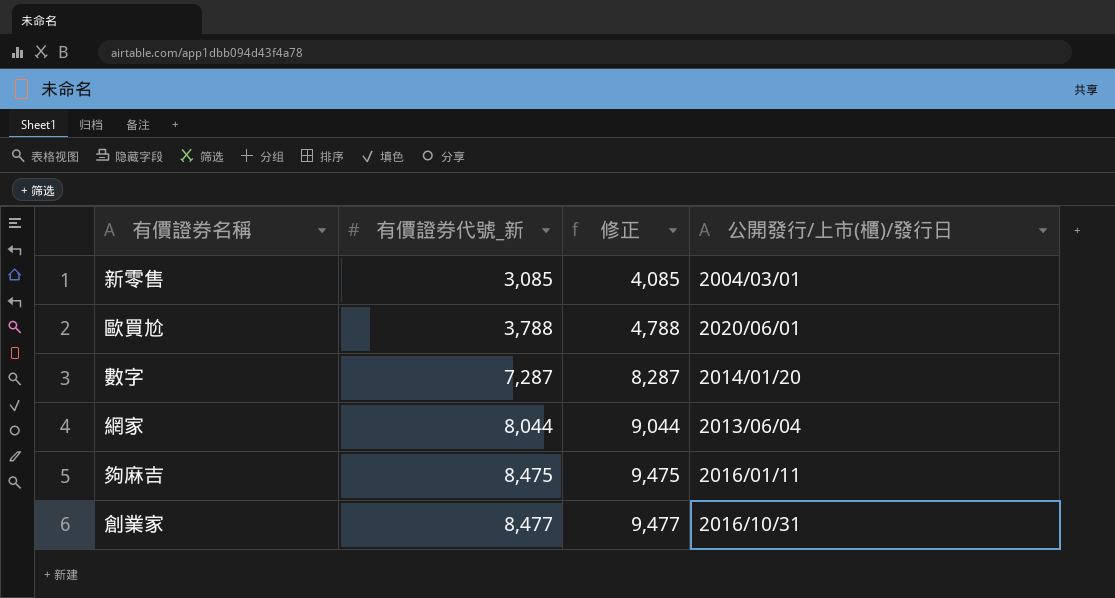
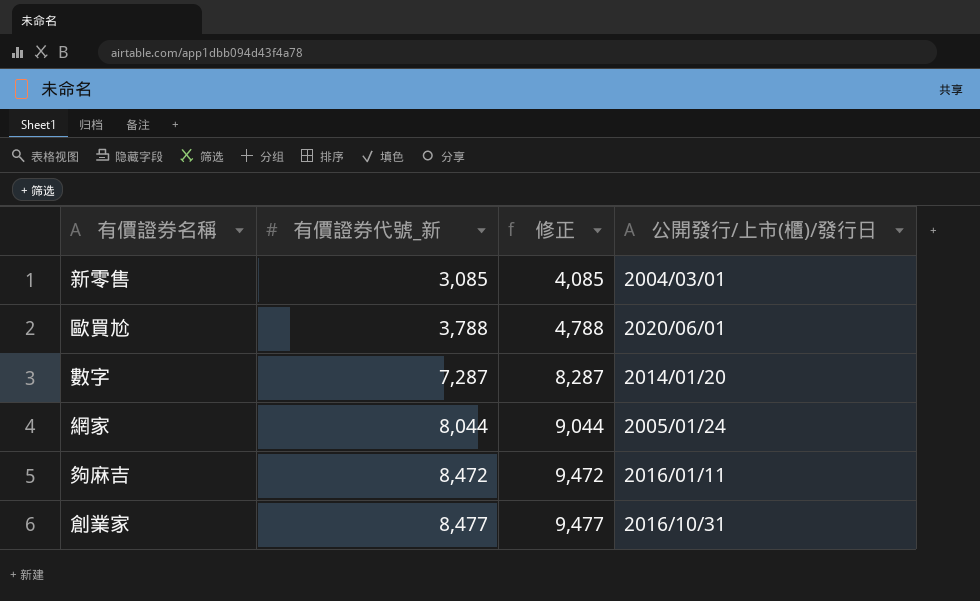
網家 | 公開發行/上市(櫃)/發行日: 2013/06/04 -> 2005/01/24
夠麻吉 | 有價證券代號_新: 8,475 -> 8,472
夠麻吉 | 修正: 9,475 -> 9,472

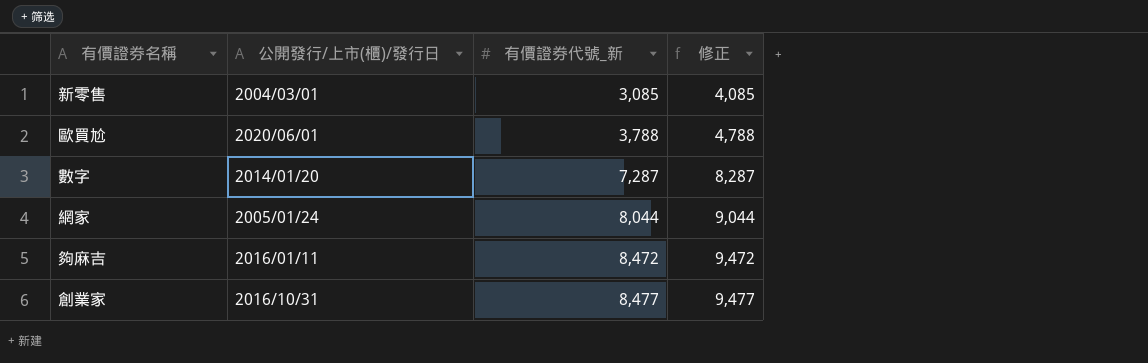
column 公開發行/上市(櫃)/發行日 | position: 4 -> 2

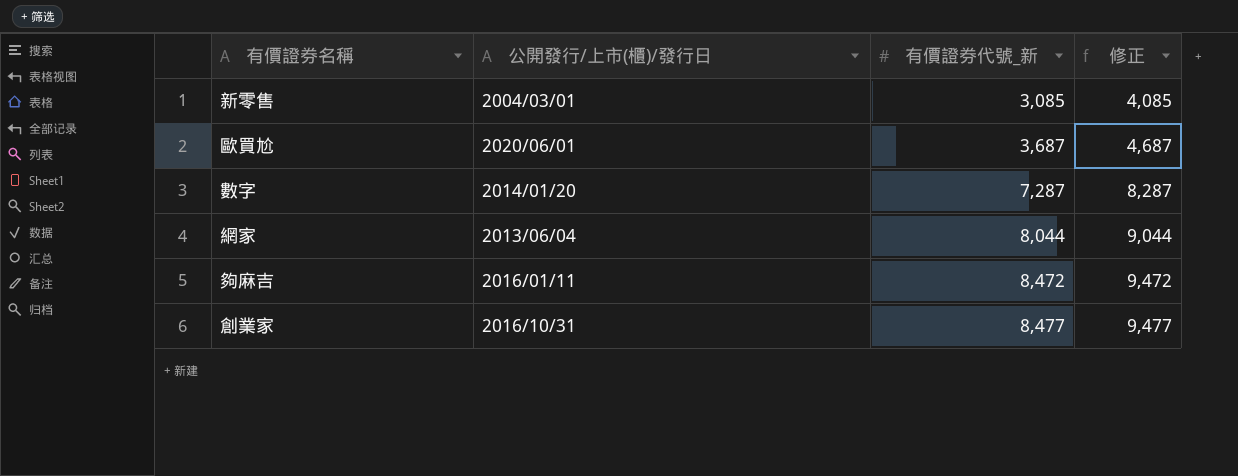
歐買尬 | 有價證券代號_新: 3,788 -> 3,687
歐買尬 | 修正: 4,788 -> 4,687
網家 | 公開發行/上市(櫃)/發行日: 2005/01/24 -> 2013/06/04

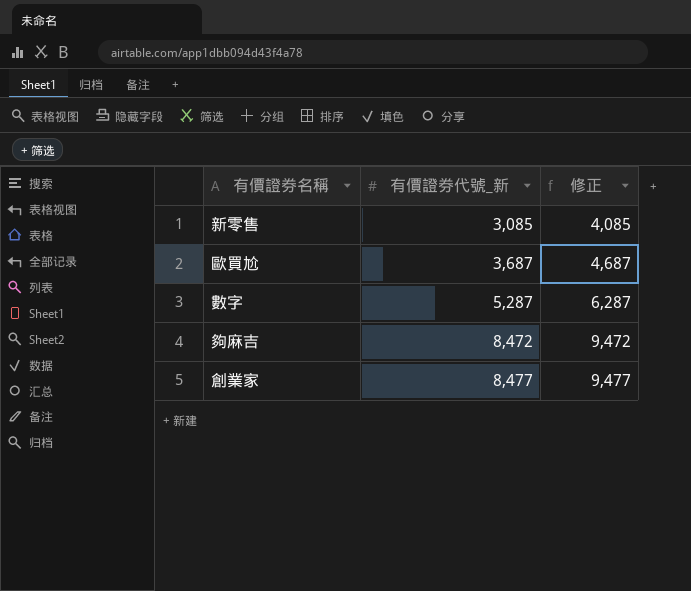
column 公開發行/上市(櫃)/發行日 | position: 2 -> none
row 網家: 2013/06/04 | 8,044 | 9,044 -> none
數字 | 有價證券代號_新: 7,287 -> 5,287
數字 | 修正: 8,287 -> 6,287

